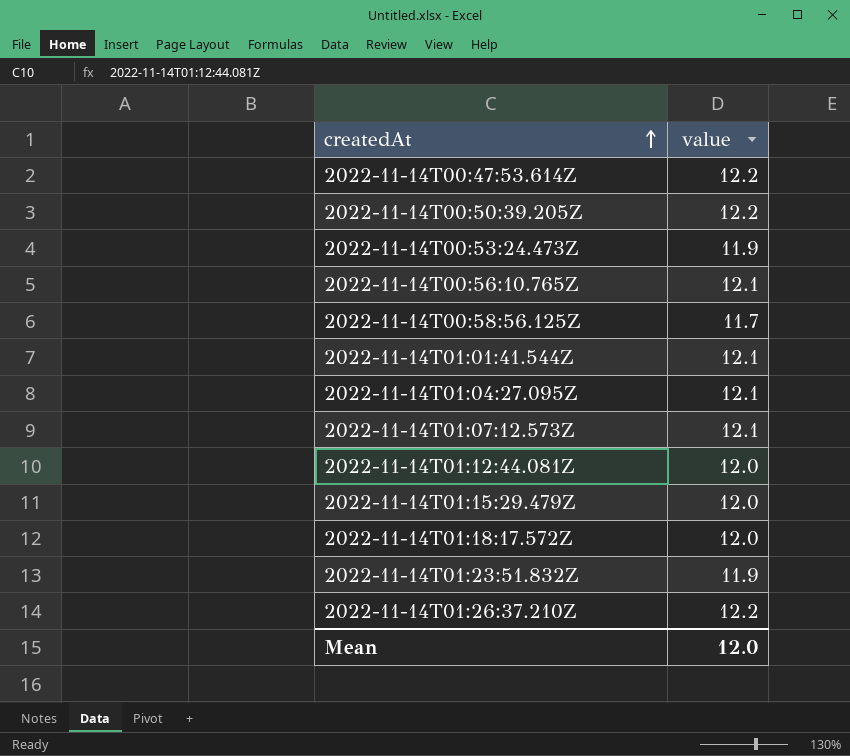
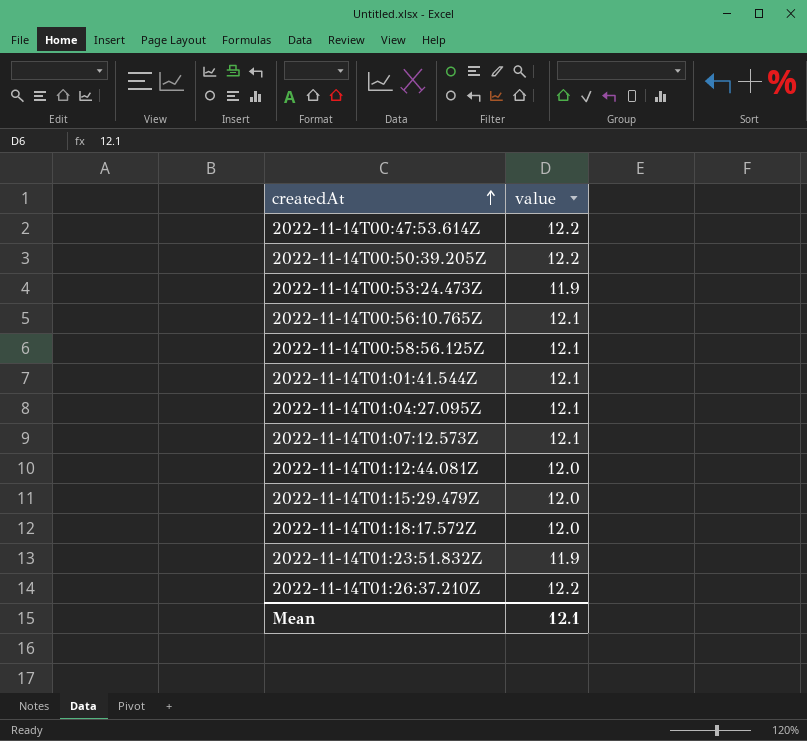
2022-11-14T00:58:56.125Z | value: 11.7 -> 12.1
Mean | value: 12.0 -> 12.1

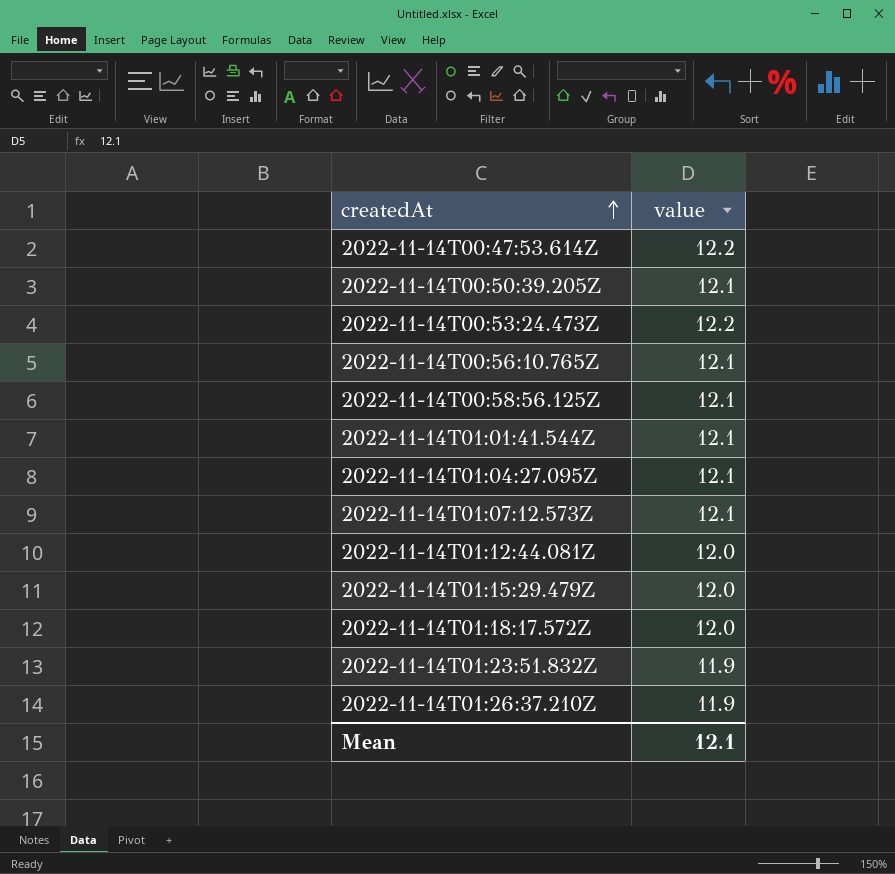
2022-11-14T00:50:39.205Z | value: 12.2 -> 12.1
2022-11-14T00:53:24.473Z | value: 11.9 -> 12.2
2022-11-14T01:26:37.210Z | value: 12.2 -> 11.9

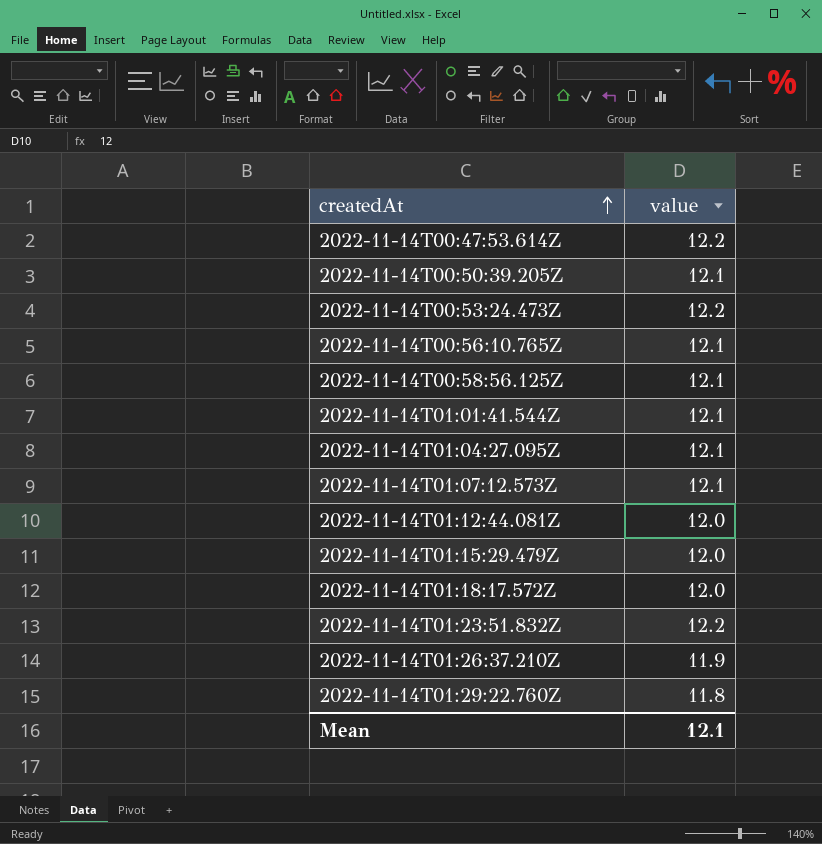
2022-11-14T01:23:51.832Z | value: 11.9 -> 12.2
row 2022-11-14T01:29:22.760Z: none -> 11.8

